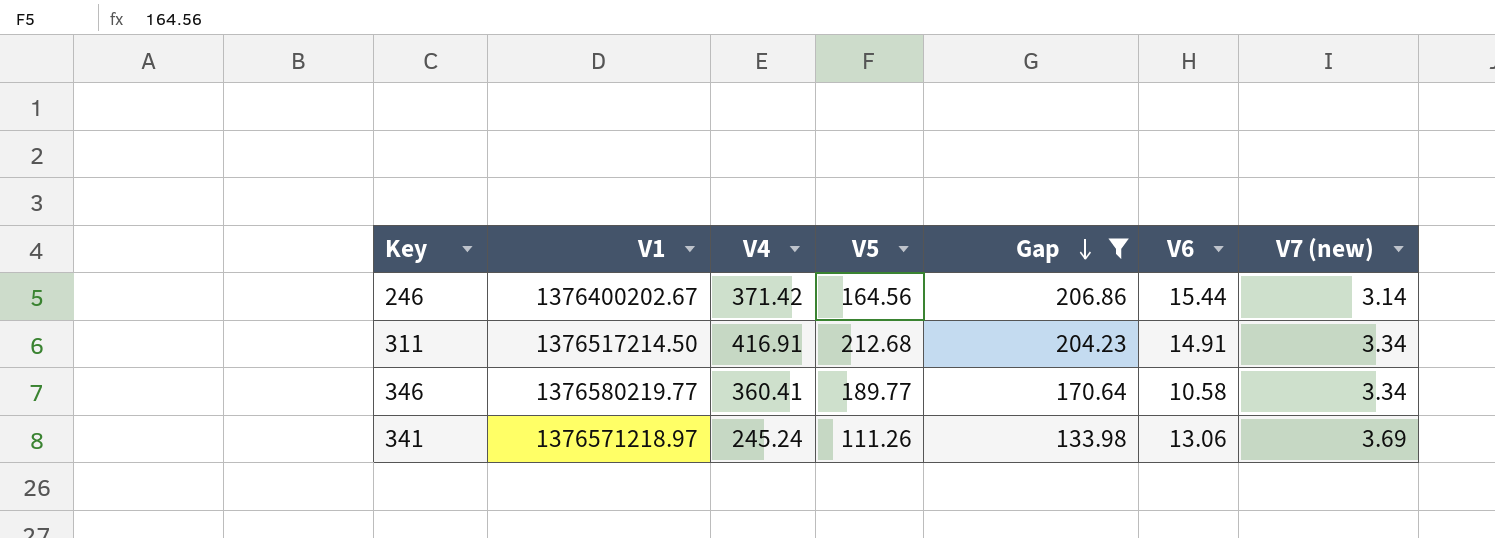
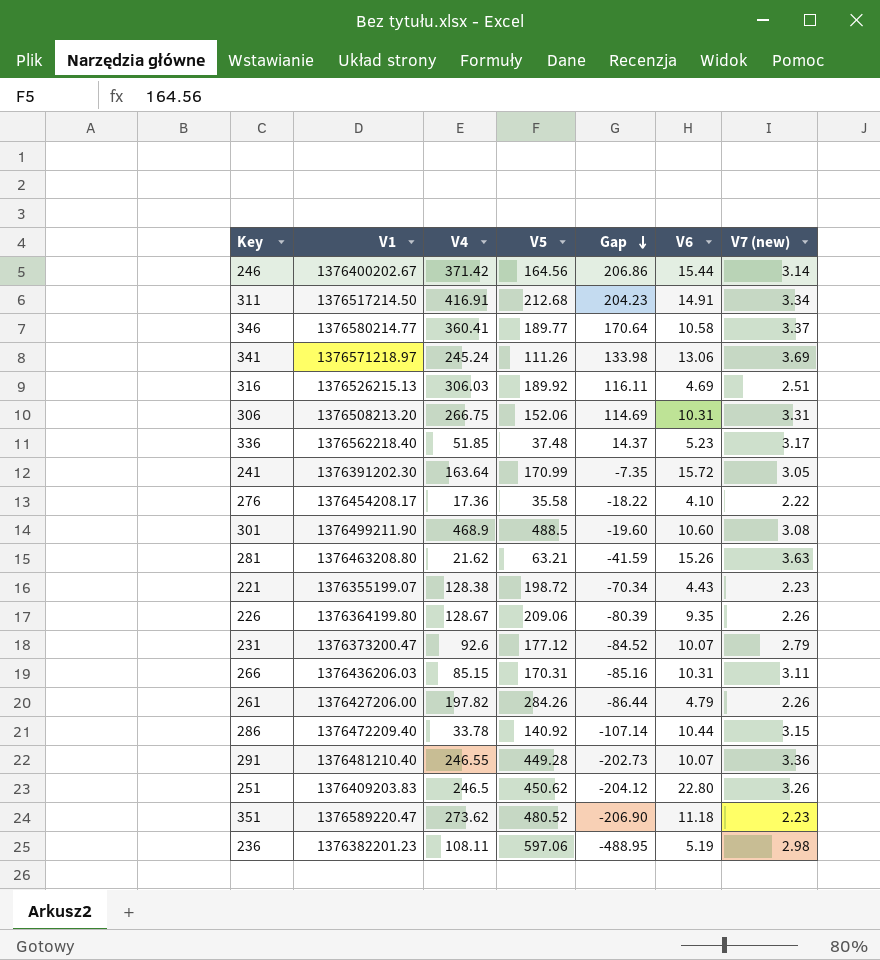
filter: Gap >= 133.98 -> none
346 | V1: 1376580219.77 -> 1376580214.77
346 | V7 (new): 3.34 -> 3.37

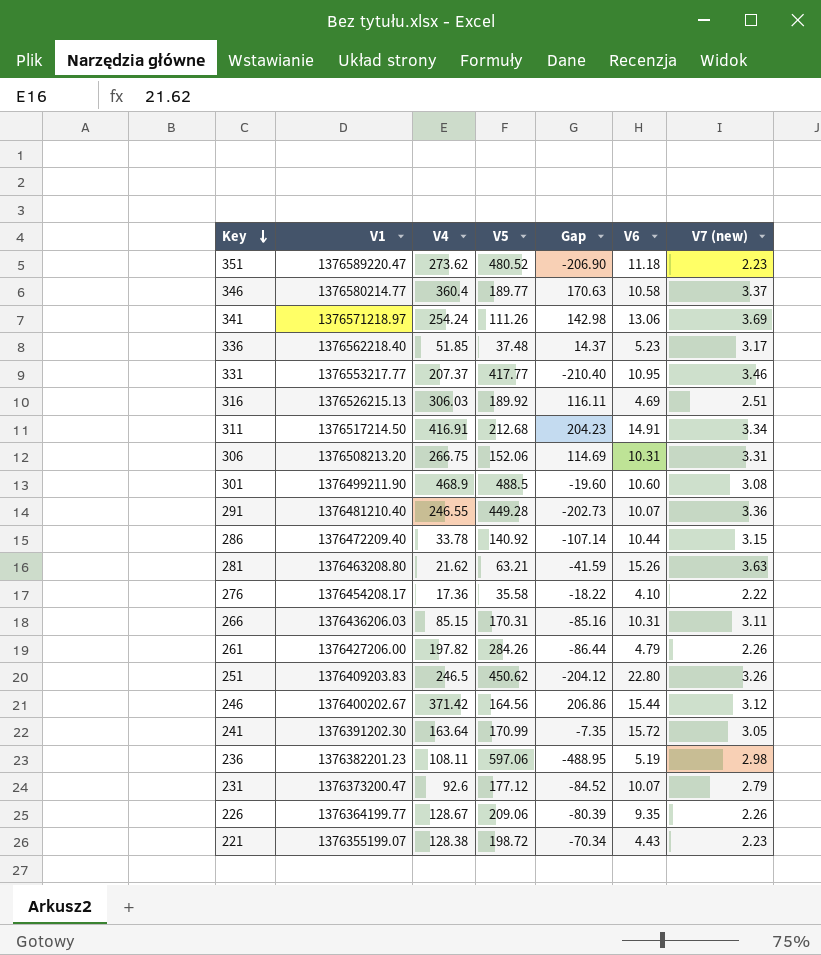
row order: Gap descending -> Key descending
346 | V4: 360.41 -> 360.4
346 | Gap: 170.64 -> 170.63
341 | V4: 245.24 -> 254.24
341 | Gap: 133.98 -> 142.98
row 331: none -> 1376553217.77 | 207.37 | 417.77 | -210.40 | 10.95 | 3.46
246 | V7 (new): 3.14 -> 3.12
226 | V1: 1376364199.80 -> 1376364199.77

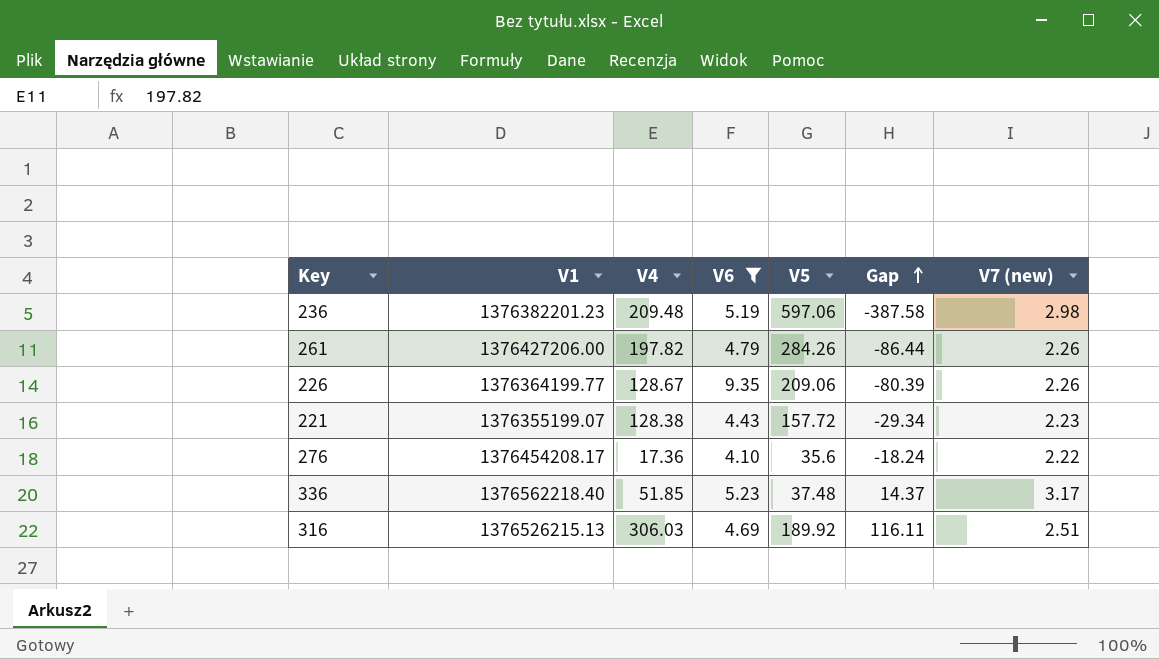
filter: none -> V6 <= 9.35
row order: Key descending -> Gap ascending
column V6 | position: 6 -> 4
236 | V4: 108.11 -> 209.48
236 | Gap: -488.95 -> -387.58
221 | V5: 198.72 -> 157.72
221 | Gap: -70.34 -> -29.34
276 | V5: 35.58 -> 35.6
276 | Gap: -18.22 -> -18.24

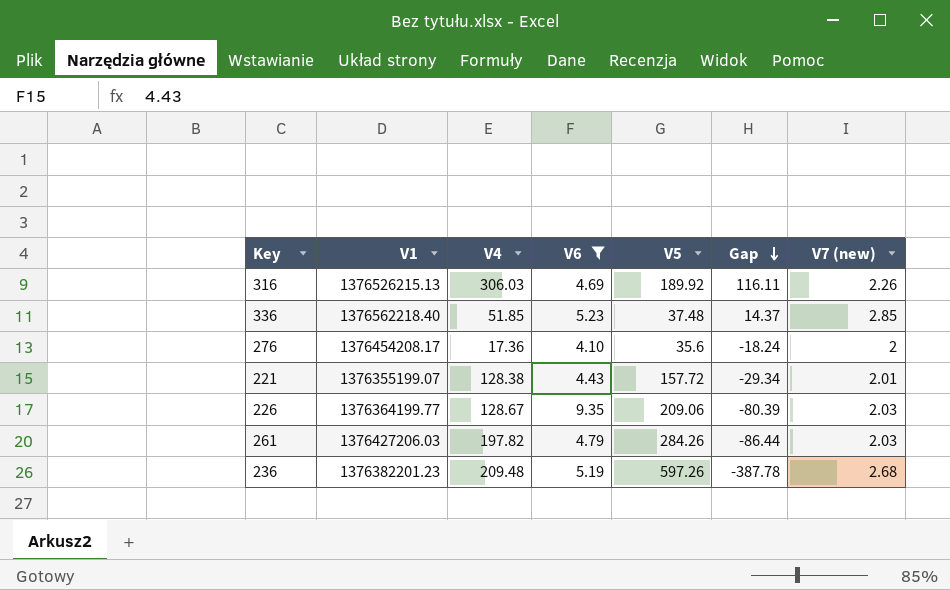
row order: Gap ascending -> Gap descending
316 | V7 (new): 2.51 -> 2.26
336 | V7 (new): 3.17 -> 2.85
276 | V7 (new): 2.22 -> 2
221 | V7 (new): 2.23 -> 2.01
226 | V7 (new): 2.26 -> 2.03
261 | V1: 1376427206.00 -> 1376427206.03
261 | V7 (new): 2.26 -> 2.03
236 | V5: 597.06 -> 597.26
236 | Gap: -387.58 -> -387.78
236 | V7 (new): 2.98 -> 2.68

